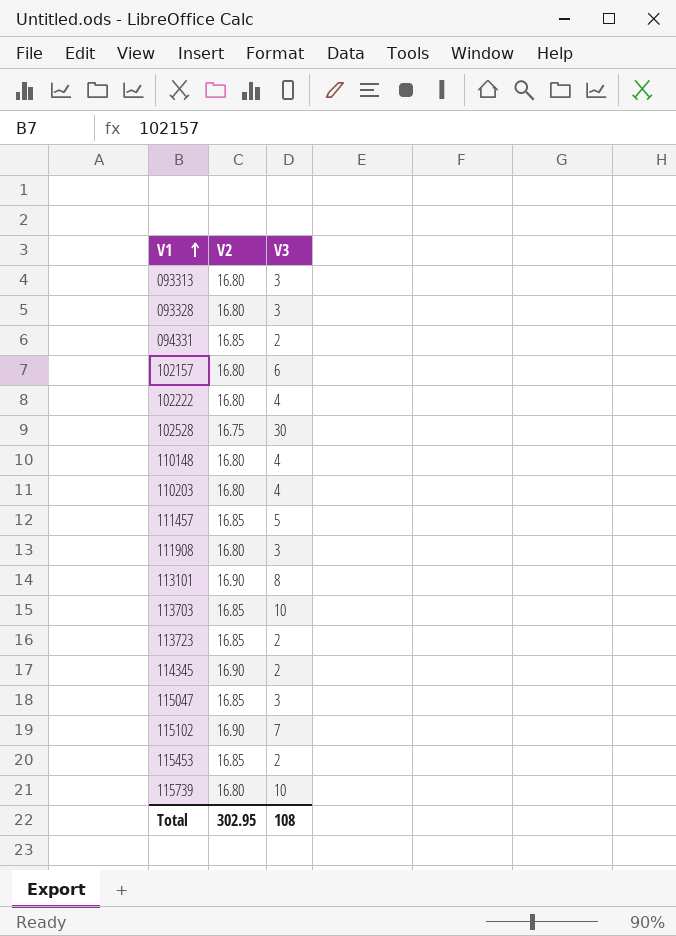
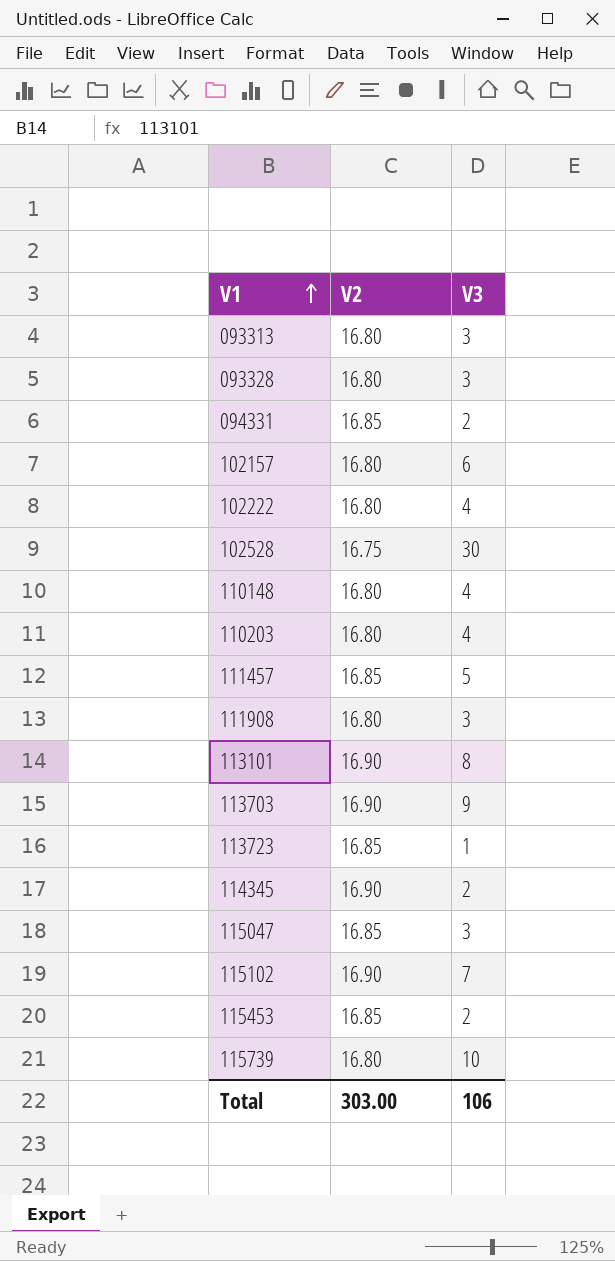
113703 | V2: 16.85 -> 16.90
113703 | V3: 10 -> 9
113723 | V3: 2 -> 1
Total | V2: 302.95 -> 303.00
Total | V3: 108 -> 106

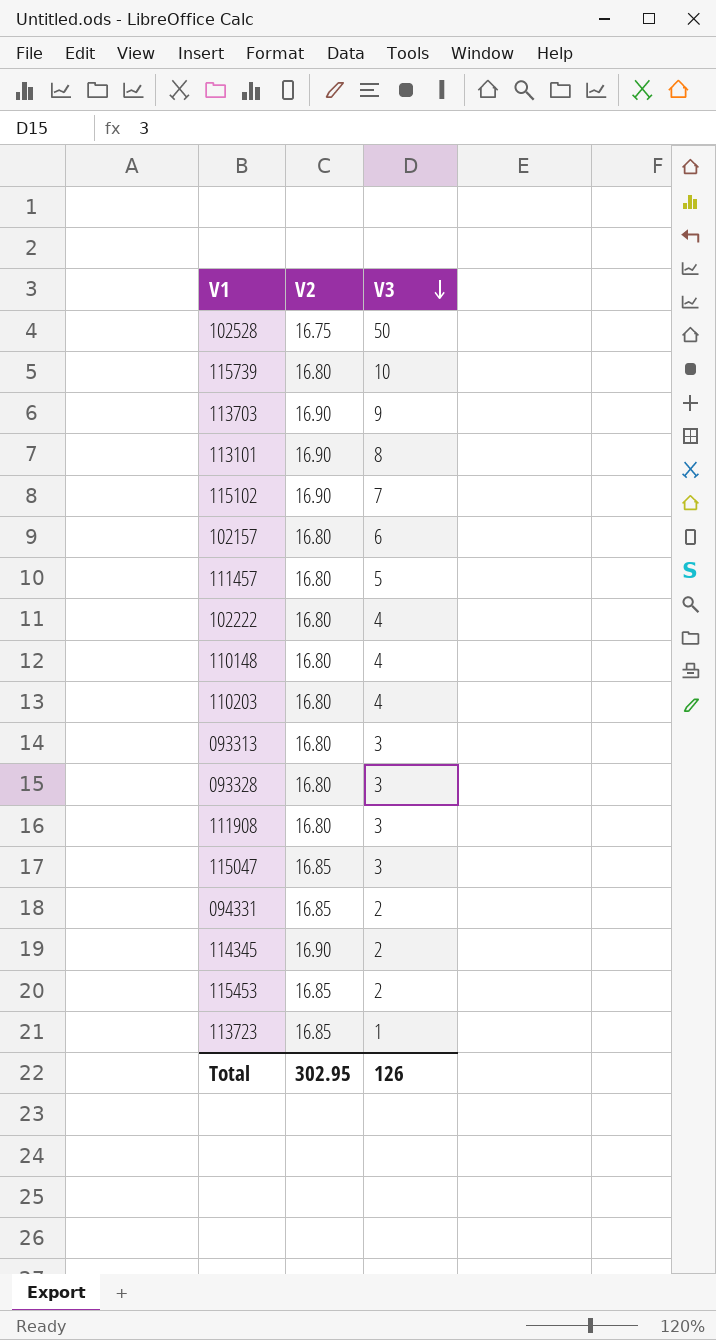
row order: V1 ascending -> V3 descending
102528 | V3: 30 -> 50
111457 | V2: 16.85 -> 16.80
Total | V2: 303.00 -> 302.95
Total | V3: 106 -> 126

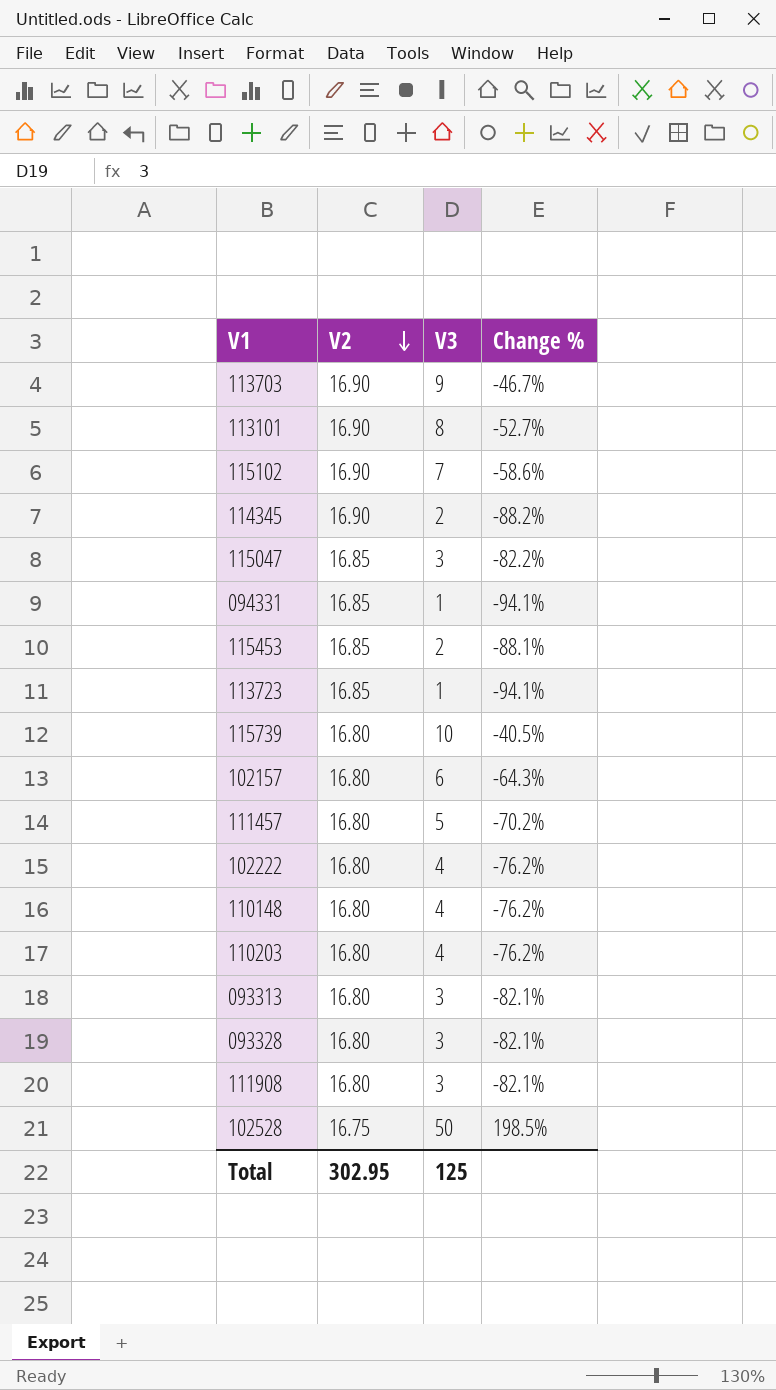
row order: V3 descending -> V2 descending
column Change % | formula: none -> ([V3] - [V2]) / [V2]
094331 | V3: 2 -> 1
Total | V3: 126 -> 125

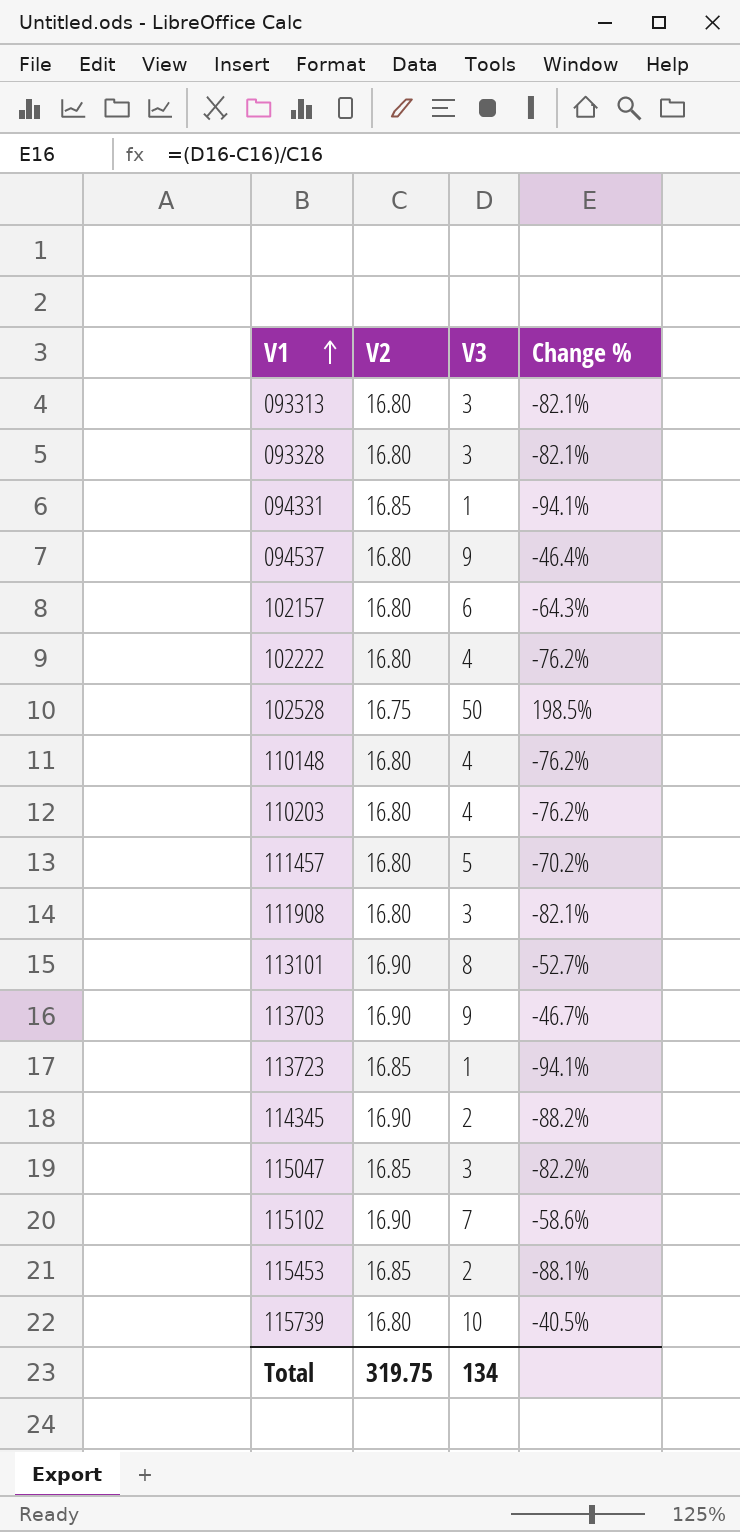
row order: V2 descending -> V1 ascending
row 094537: none -> 16.80 | 9 | -46.4%
Total | V2: 302.95 -> 319.75
Total | V3: 125 -> 134

